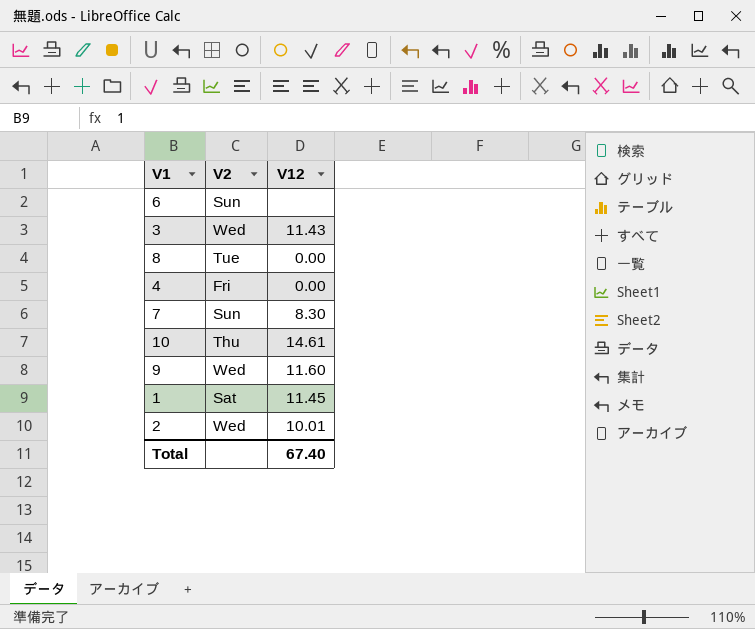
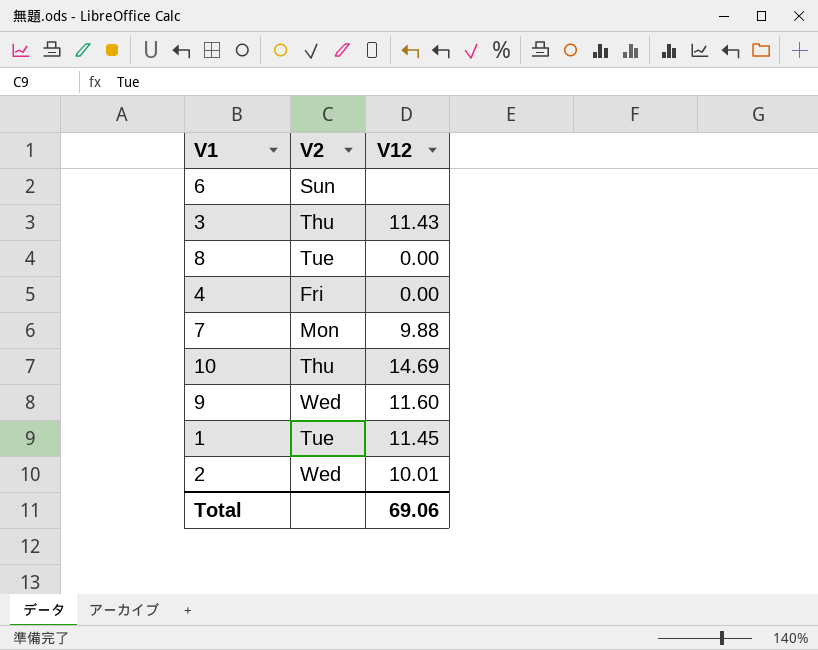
3 | V2: Wed -> Thu
7 | V2: Sun -> Mon
7 | V12: 8.30 -> 9.88
10 | V12: 14.61 -> 14.69
1 | V2: Sat -> Tue
Total | V12: 67.40 -> 69.06

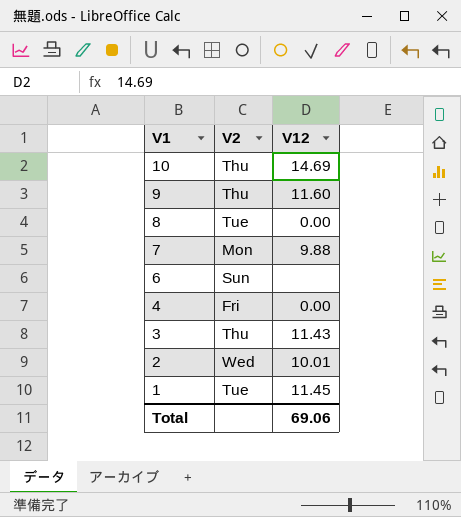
row order: none -> V1 descending
9 | V2: Wed -> Thu

